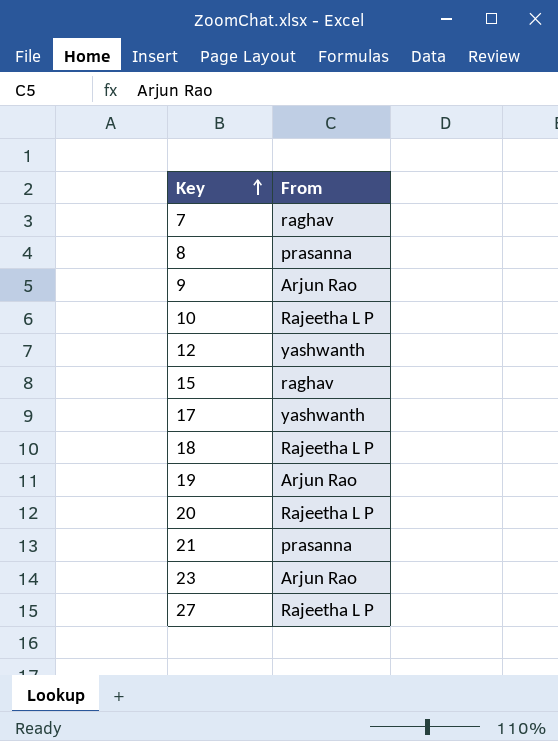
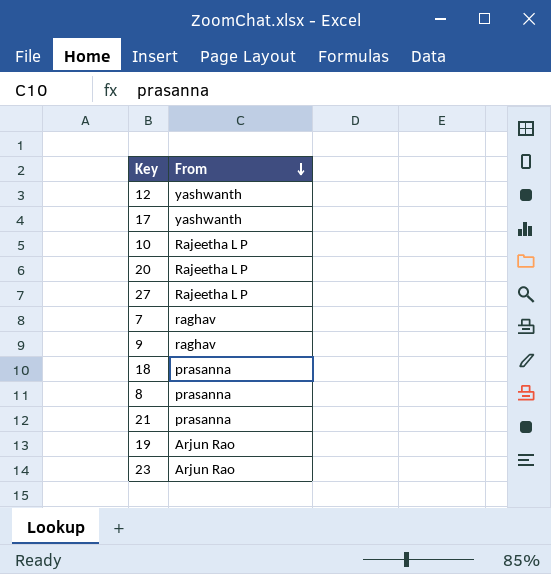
row order: Key ascending -> From descending
row 15: raghav -> none
9 | From: Arjun Rao -> raghav
18 | From: Rajeetha L P -> prasanna

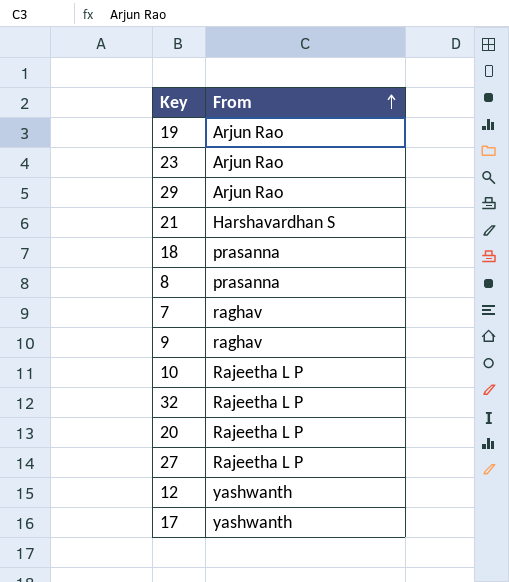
row order: From descending -> From ascending
row 29: none -> Arjun Rao
21 | From: prasanna -> Harshavardhan S
row 32: none -> Rajeetha L P

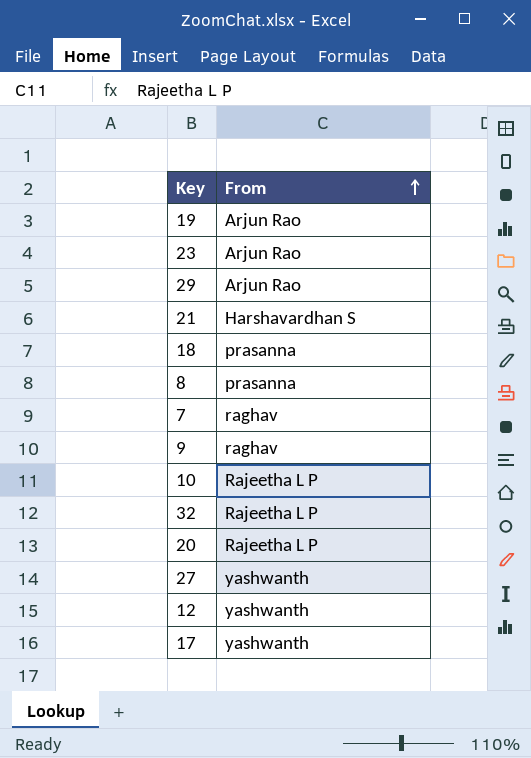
27 | From: Rajeetha L P -> yashwanth

